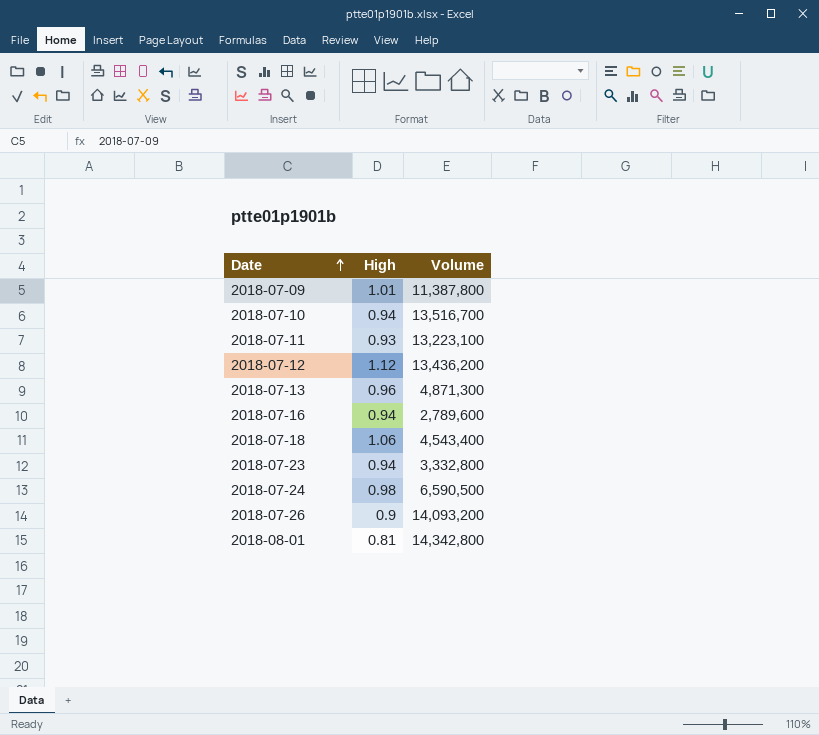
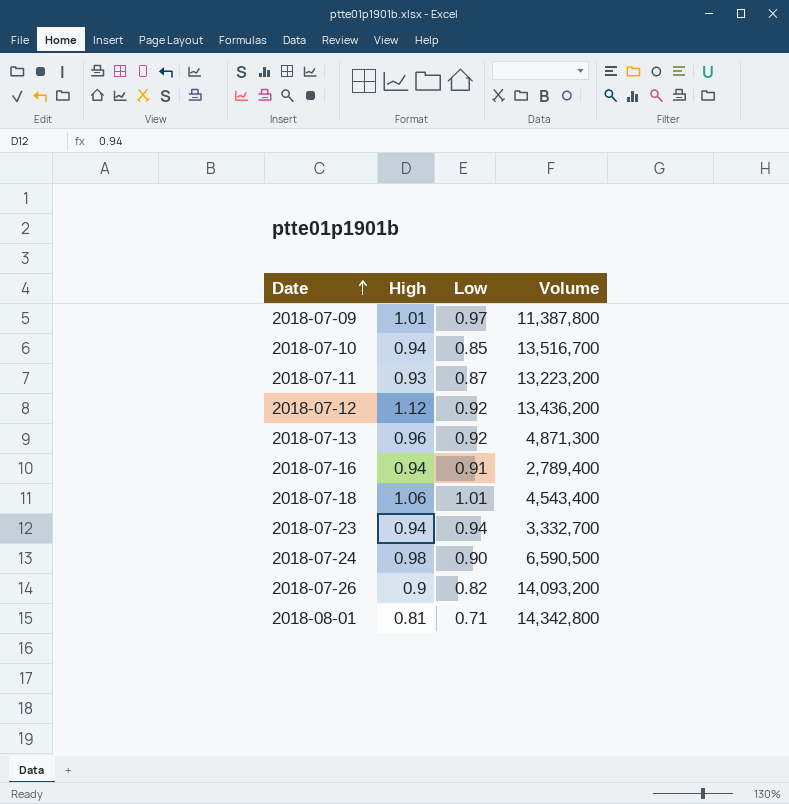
column Low | position: none -> 3
2018-07-11 | Volume: 13,223,100 -> 13,223,200
2018-07-16 | Volume: 2,789,600 -> 2,789,400
2018-07-23 | Volume: 3,332,800 -> 3,332,700

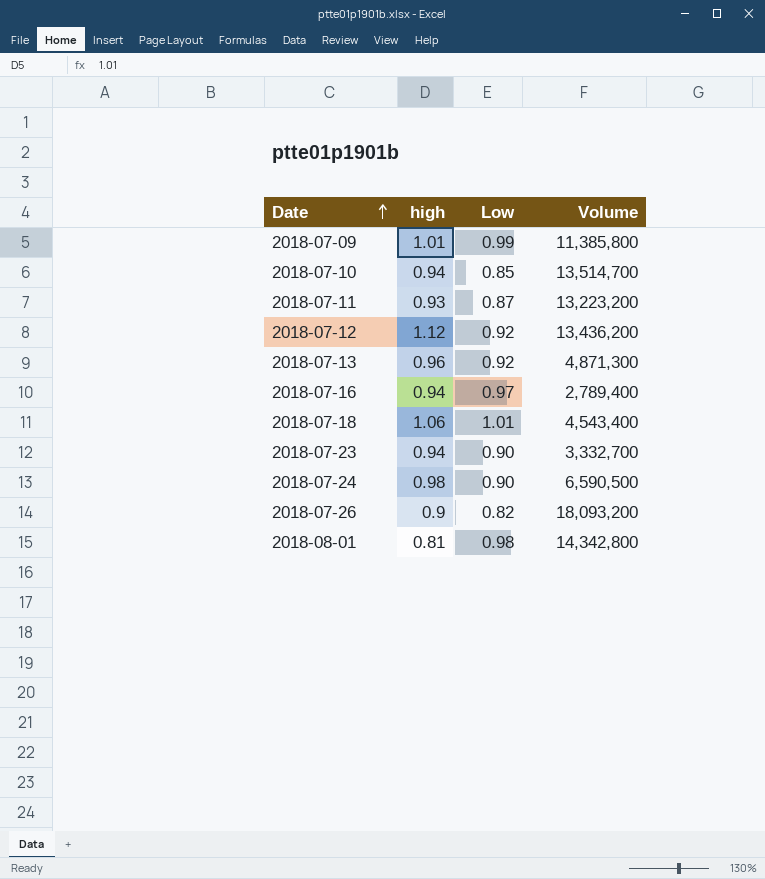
column name: High -> high
2018-07-09 | Low: 0.97 -> 0.99
2018-07-09 | Volume: 11,387,800 -> 11,385,800
2018-07-10 | Volume: 13,516,700 -> 13,514,700
2018-07-16 | Low: 0.91 -> 0.97
2018-07-23 | Low: 0.94 -> 0.90
2018-07-26 | Volume: 14,093,200 -> 18,093,200
2018-08-01 | Low: 0.71 -> 0.98

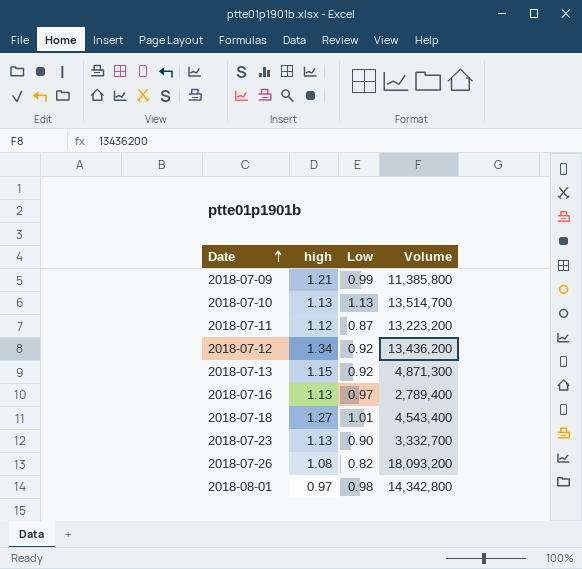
row 2018-07-24: 0.98 | 0.90 | 6,590,500 -> none
2018-07-09 | high: 1.01 -> 1.21
2018-07-10 | high: 0.94 -> 1.13
2018-07-10 | Low: 0.85 -> 1.13
2018-07-11 | high: 0.93 -> 1.12
2018-07-12 | high: 1.12 -> 1.34
2018-07-13 | high: 0.96 -> 1.15
2018-07-16 | high: 0.94 -> 1.13
2018-07-18 | high: 1.06 -> 1.27
2018-07-23 | high: 0.94 -> 1.13
2018-07-26 | high: 0.9 -> 1.08
2018-08-01 | high: 0.81 -> 0.97

